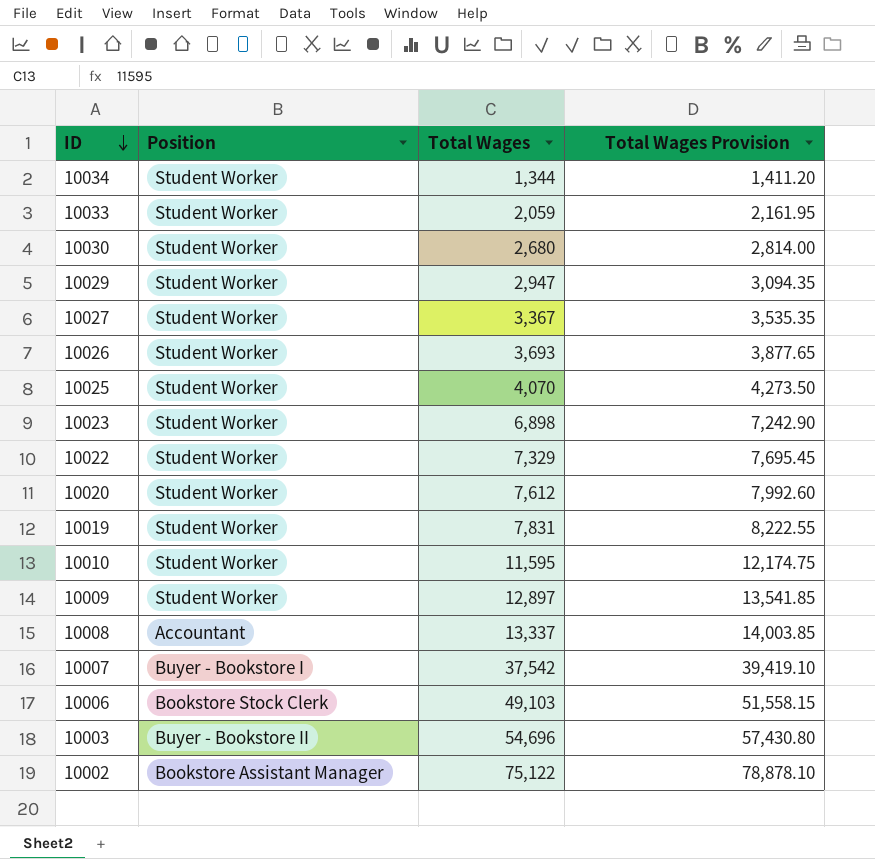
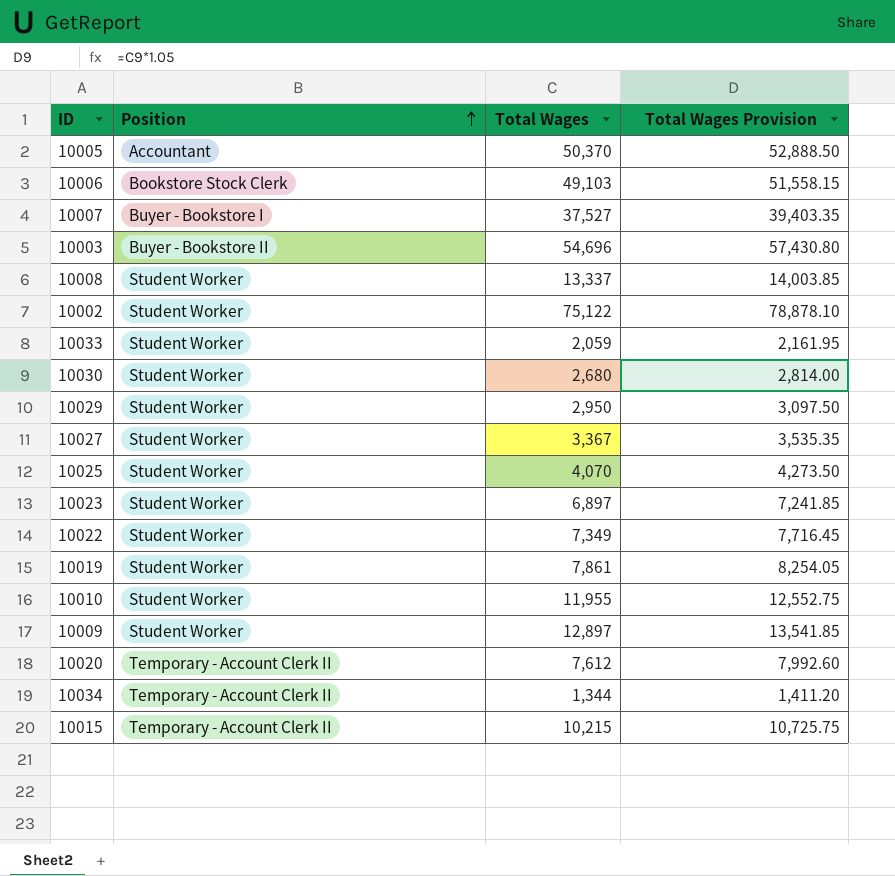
row order: ID descending -> Position ascending
row 10026: Student Worker | 3,693 | 3,877.65 -> none
row 10005: none -> Accountant | 50,370 | 52,888.50
10007 | Total Wages: 37,542 -> 37,527
10007 | Total Wages Provision: 39,419.10 -> 39,403.35
10008 | Position: Accountant -> Student Worker
10002 | Position: Bookstore Assistant Manager -> Student Worker
10029 | Total Wages: 2,947 -> 2,950
10029 | Total Wages Provision: 3,094.35 -> 3,097.50
10023 | Total Wages: 6,898 -> 6,897
10023 | Total Wages Provision: 7,242.90 -> 7,241.85
10022 | Total Wages: 7,329 -> 7,349
10022 | Total Wages Provision: 7,695.45 -> 7,716.45
10019 | Total Wages: 7,831 -> 7,861
10019 | Total Wages Provision: 8,222.55 -> 8,254.05
10010 | Total Wages: 11,595 -> 11,955
10010 | Total Wages Provision: 12,174.75 -> 12,552.75
10020 | Position: Student Worker -> Temporary - Account Clerk II
10034 | Position: Student Worker -> Temporary - Account Clerk II
row 10015: none -> Temporary - Account Clerk II | 10,215 | 10,725.75

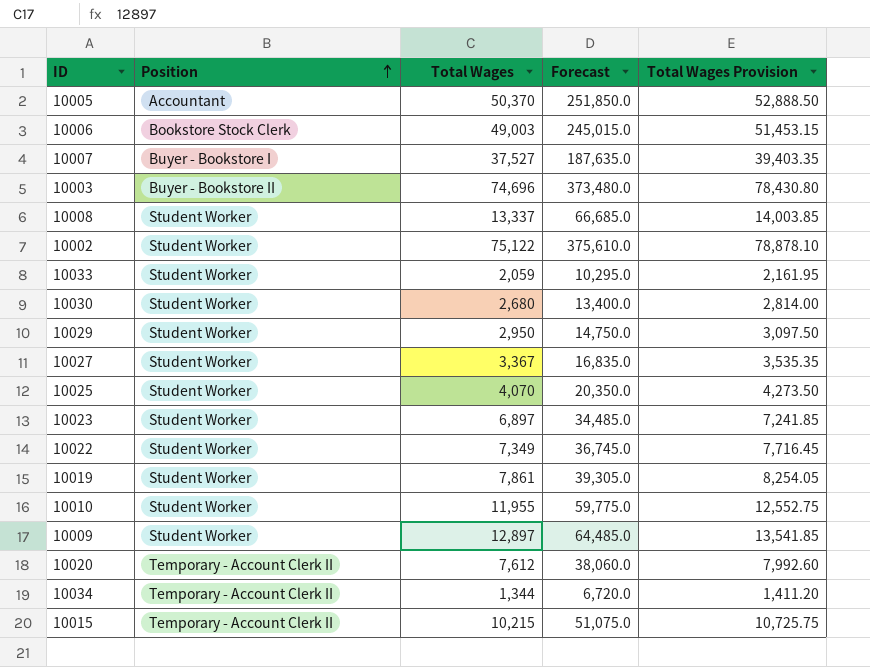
column Forecast | formula: none -> [Total Wages] * 5
10006 | Total Wages: 49,103 -> 49,003
10006 | Total Wages Provision: 51,558.15 -> 51,453.15
10003 | Total Wages: 54,696 -> 74,696
10003 | Total Wages Provision: 57,430.80 -> 78,430.80

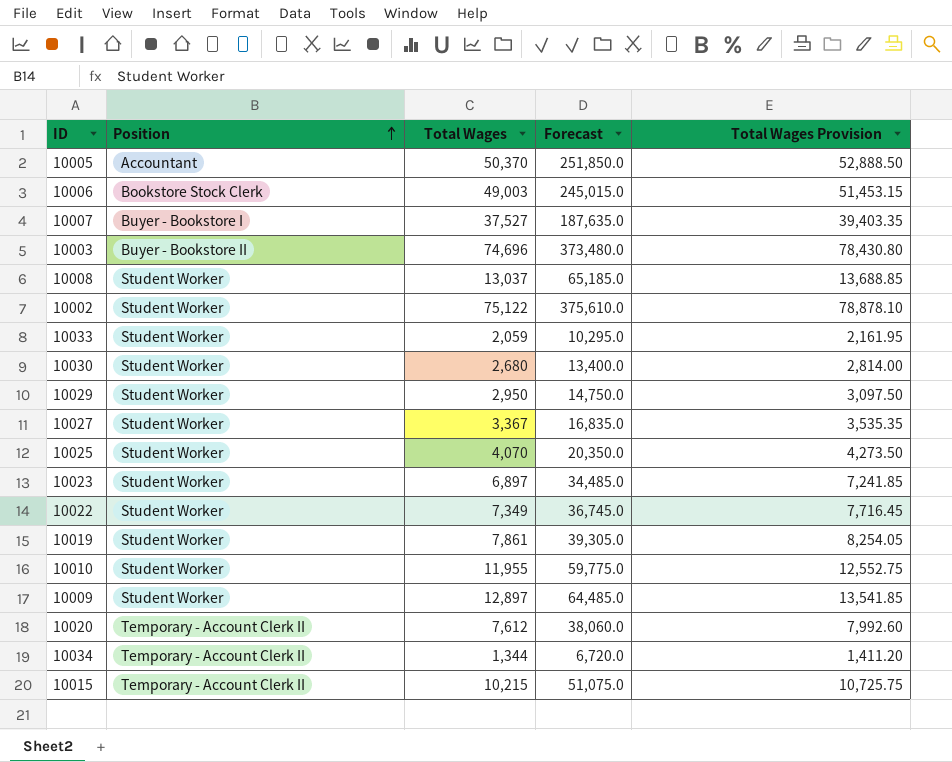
10008 | Total Wages: 13,337 -> 13,037
10008 | Forecast: 66,685.0 -> 65,185.0
10008 | Total Wages Provision: 14,003.85 -> 13,688.85

